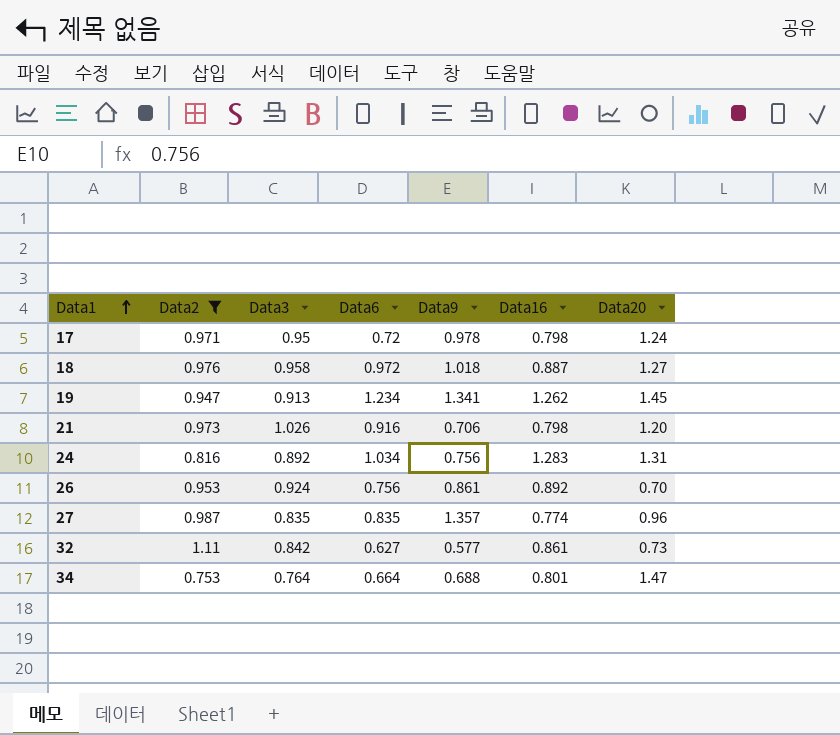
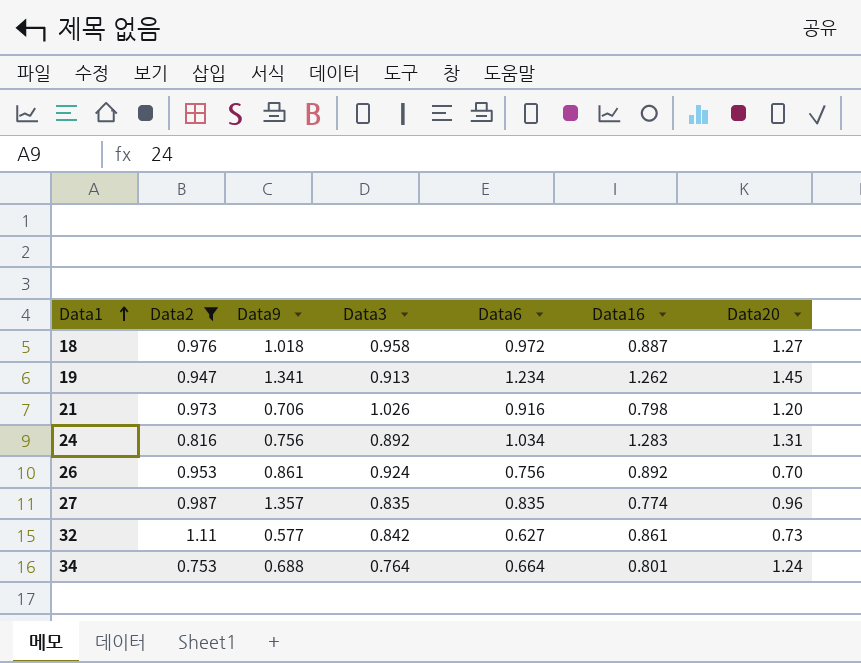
column Data9 | position: 5 -> 3
row 17: 0.971 | 0.95 | 0.72 | 0.978 | 0.798 | 1.24 -> none
34 | Data20: 1.47 -> 1.24

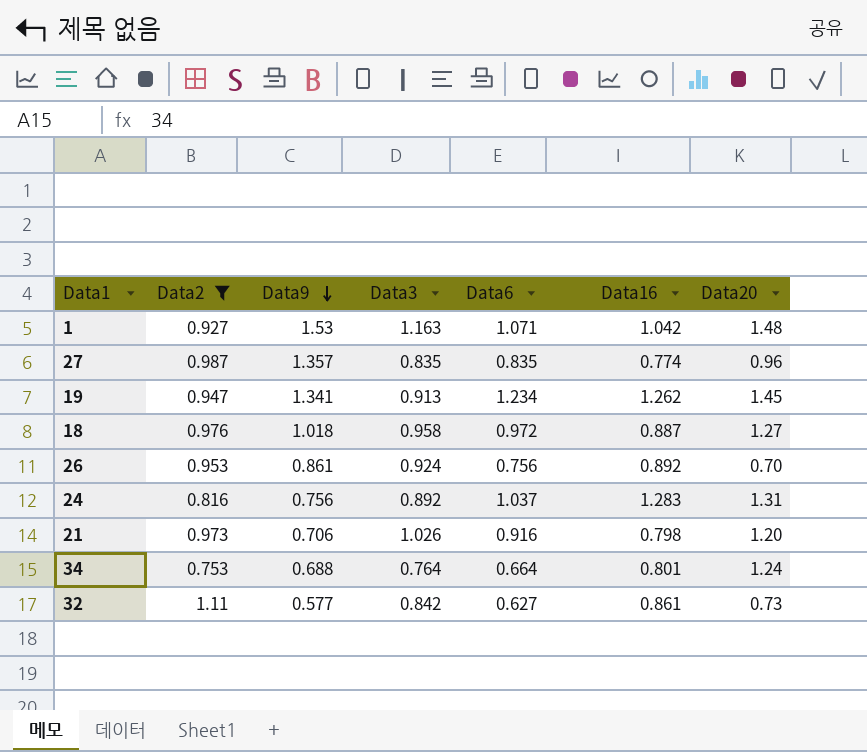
row order: Data1 ascending -> Data9 descending
row 1: none -> 0.927 | 1.53 | 1.163 | 1.071 | 1.042 | 1.48
24 | Data6: 1.034 -> 1.037

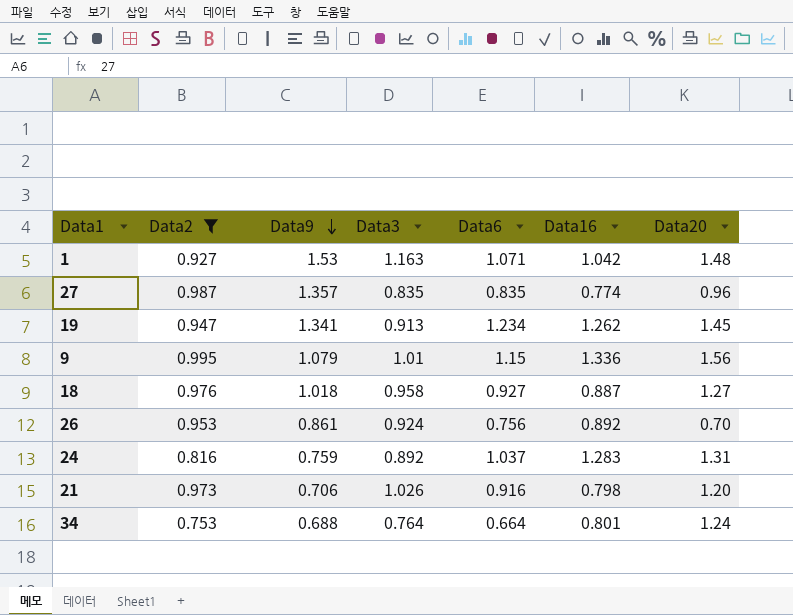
row 32: 1.11 | 0.577 | 0.842 | 0.627 | 0.861 | 0.73 -> none
row 9: none -> 0.995 | 1.079 | 1.01 | 1.15 | 1.336 | 1.56
18 | Data6: 0.972 -> 0.927
24 | Data9: 0.756 -> 0.759

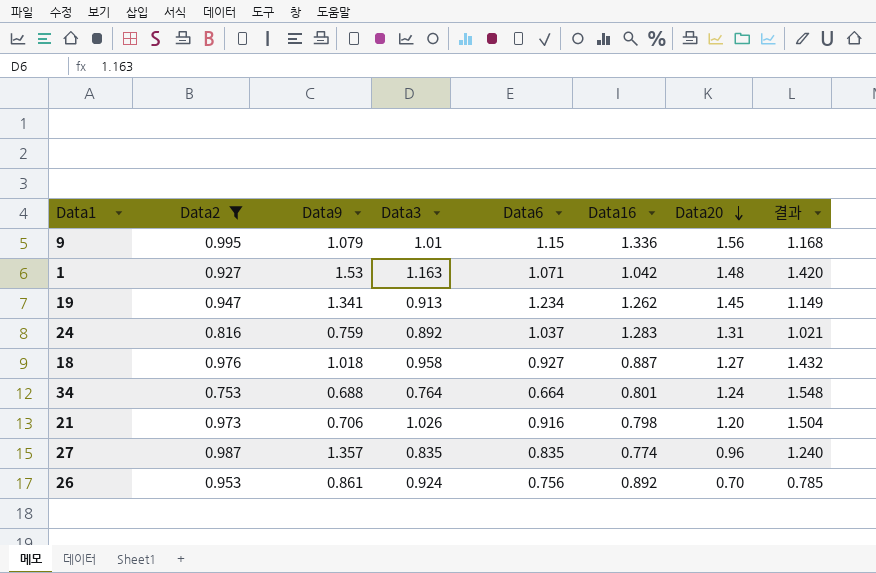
row order: Data9 descending -> Data20 descending
column 결과 | formula: none -> [Data20] / [Data16]

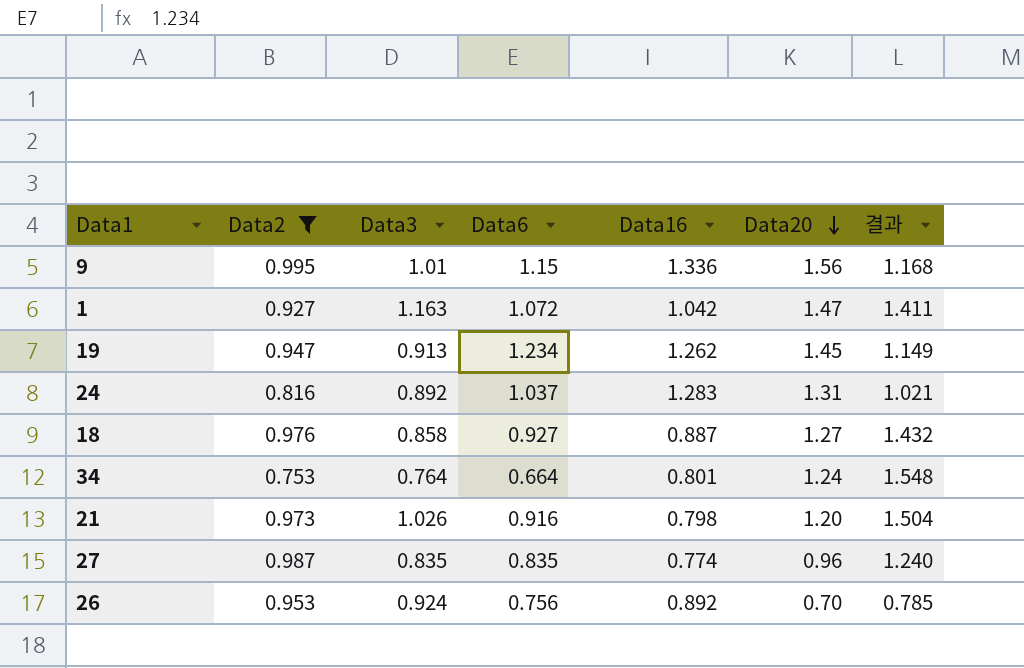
column Data9 | position: 3 -> none
1 | Data6: 1.071 -> 1.072
1 | Data20: 1.48 -> 1.47
1 | 결과: 1.420 -> 1.411
18 | Data3: 0.958 -> 0.858

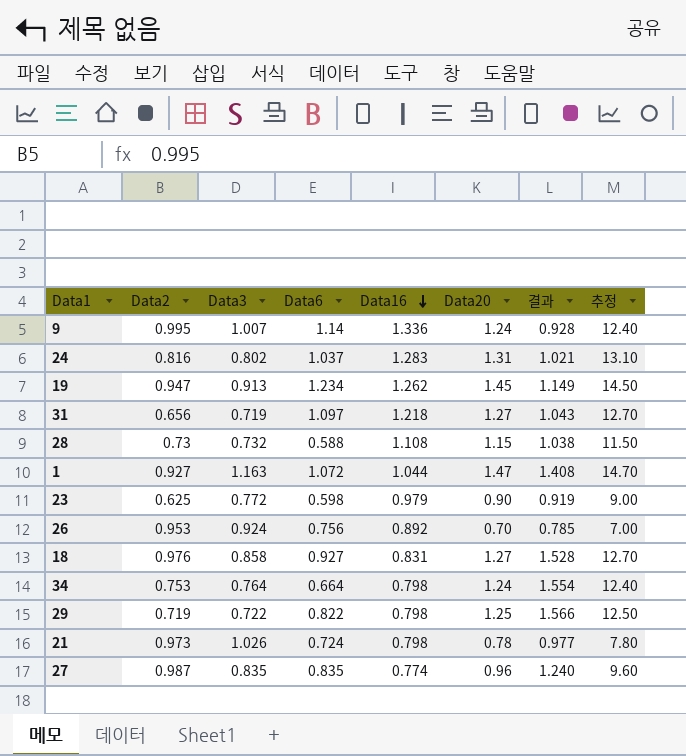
filter: Data2 >= 0.753 -> none
row order: Data20 descending -> Data16 descending
column 추정 | formula: none -> [Data20] * 10
9 | Data3: 1.01 -> 1.007
9 | Data6: 1.15 -> 1.14
9 | Data20: 1.56 -> 1.24
9 | 결과: 1.168 -> 0.928
24 | Data3: 0.892 -> 0.802
1 | Data16: 1.042 -> 1.044
1 | 결과: 1.411 -> 1.408
18 | Data16: 0.887 -> 0.831
18 | 결과: 1.432 -> 1.528
34 | Data16: 0.801 -> 0.798
34 | 결과: 1.548 -> 1.554
21 | Data6: 0.916 -> 0.724
21 | Data20: 1.20 -> 0.78
21 | 결과: 1.504 -> 0.977

